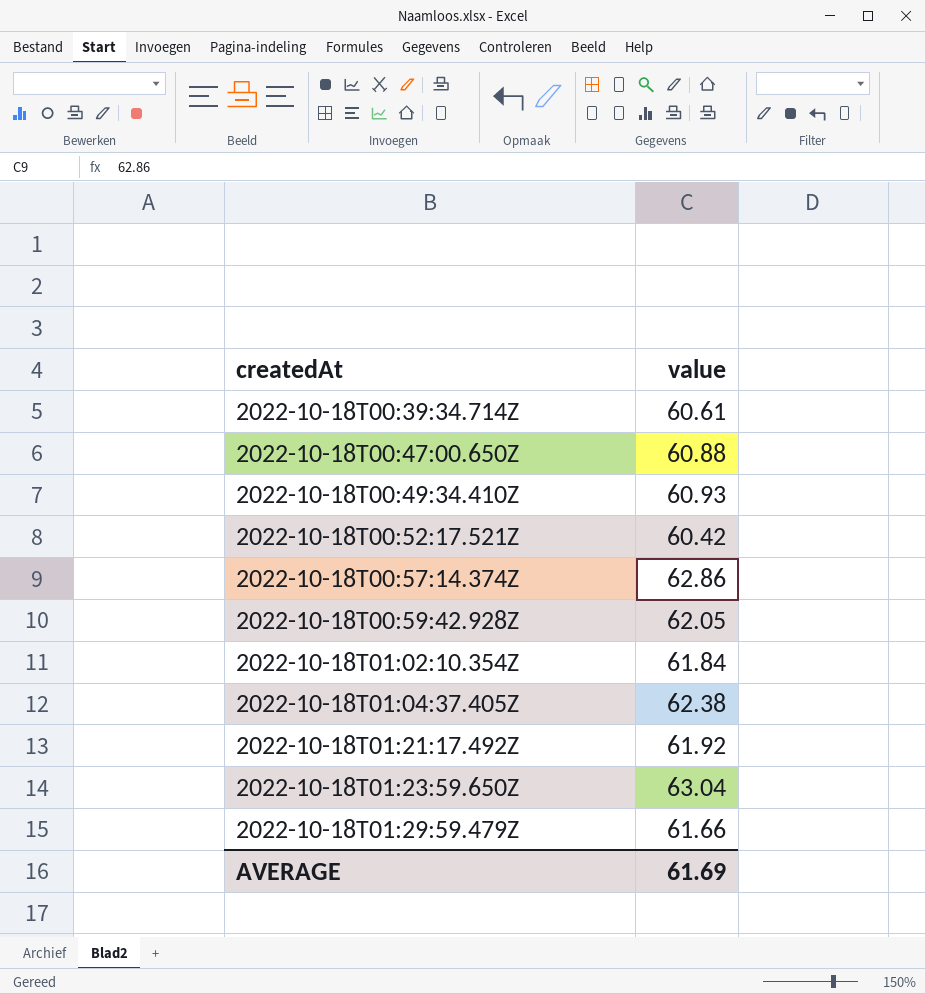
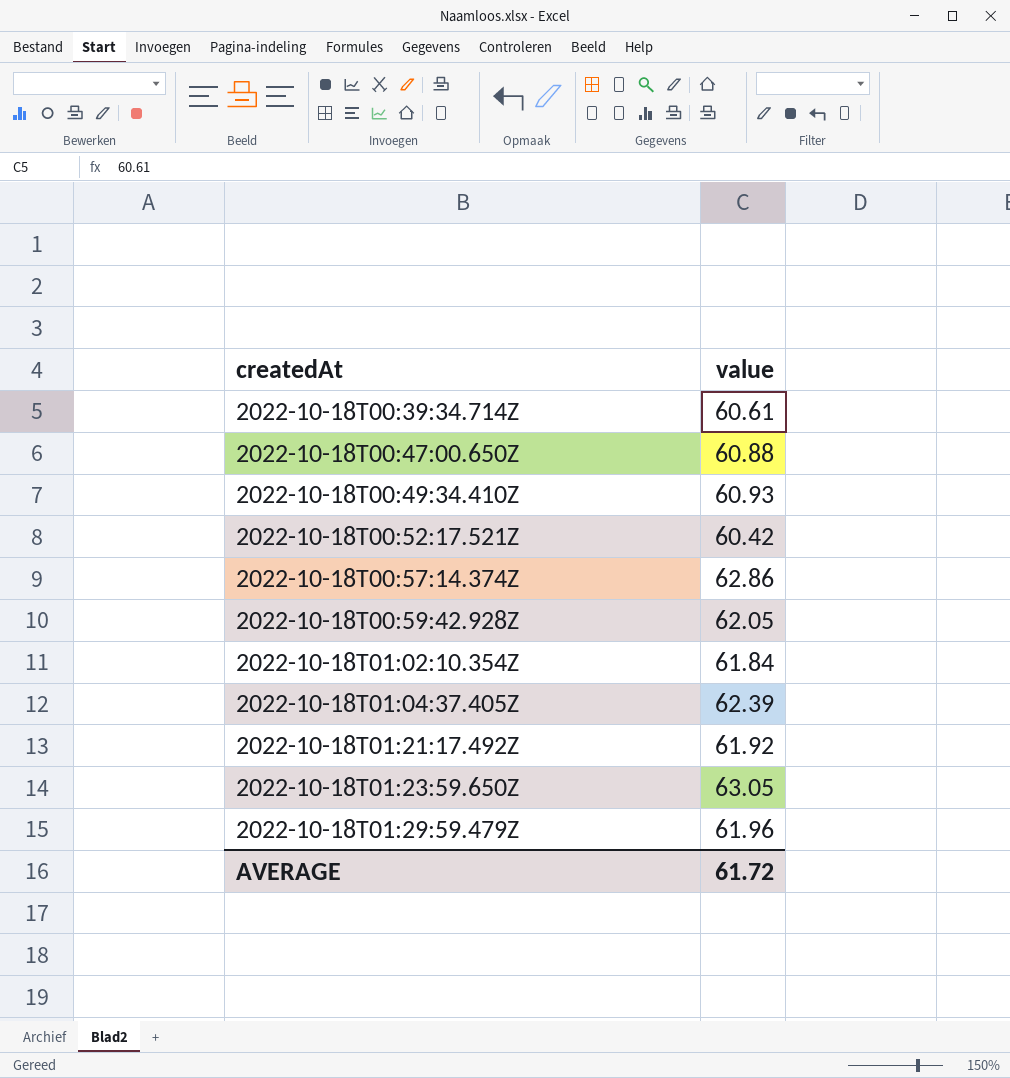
2022-10-18T01:04:37.405Z | value: 62.38 -> 62.39
2022-10-18T01:23:59.650Z | value: 63.04 -> 63.05
2022-10-18T01:29:59.479Z | value: 61.66 -> 61.96
AVERAGE | value: 61.69 -> 61.72

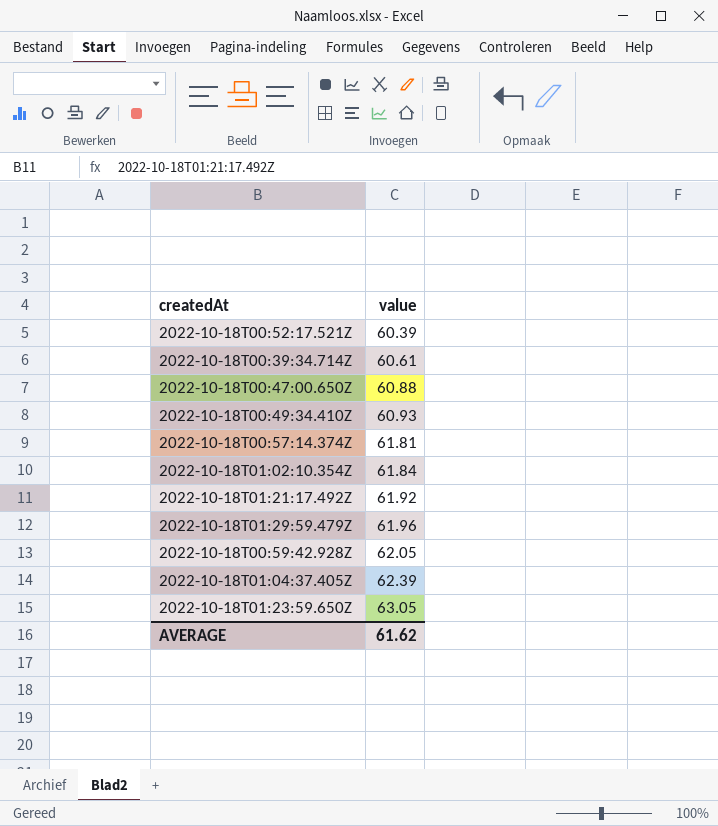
row order: createdAt ascending -> value ascending
2022-10-18T00:52:17.521Z | value: 60.42 -> 60.39
2022-10-18T00:57:14.374Z | value: 62.86 -> 61.81
AVERAGE | value: 61.72 -> 61.62

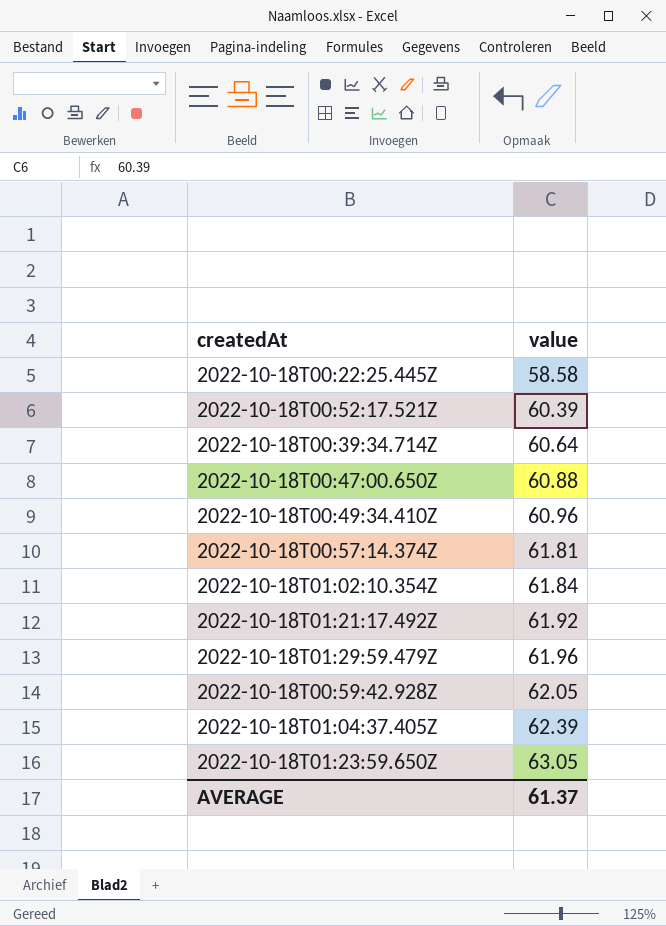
row 2022-10-18T00:22:25.445Z: none -> 58.58
2022-10-18T00:39:34.714Z | value: 60.61 -> 60.64
2022-10-18T00:49:34.410Z | value: 60.93 -> 60.96
AVERAGE | value: 61.62 -> 61.37

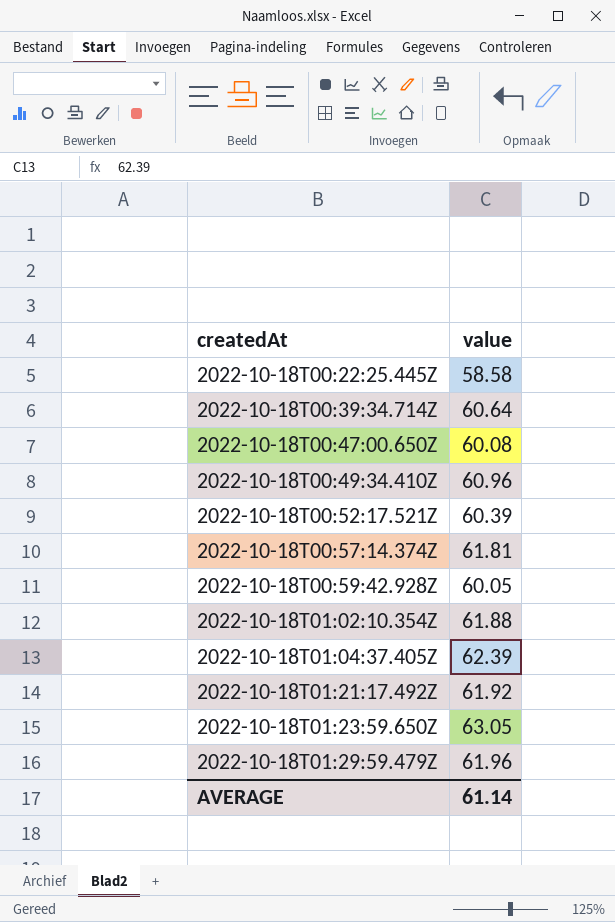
row order: value ascending -> createdAt ascending
2022-10-18T00:47:00.650Z | value: 60.88 -> 60.08
2022-10-18T00:59:42.928Z | value: 62.05 -> 60.05
2022-10-18T01:02:10.354Z | value: 61.84 -> 61.88
AVERAGE | value: 61.37 -> 61.14

